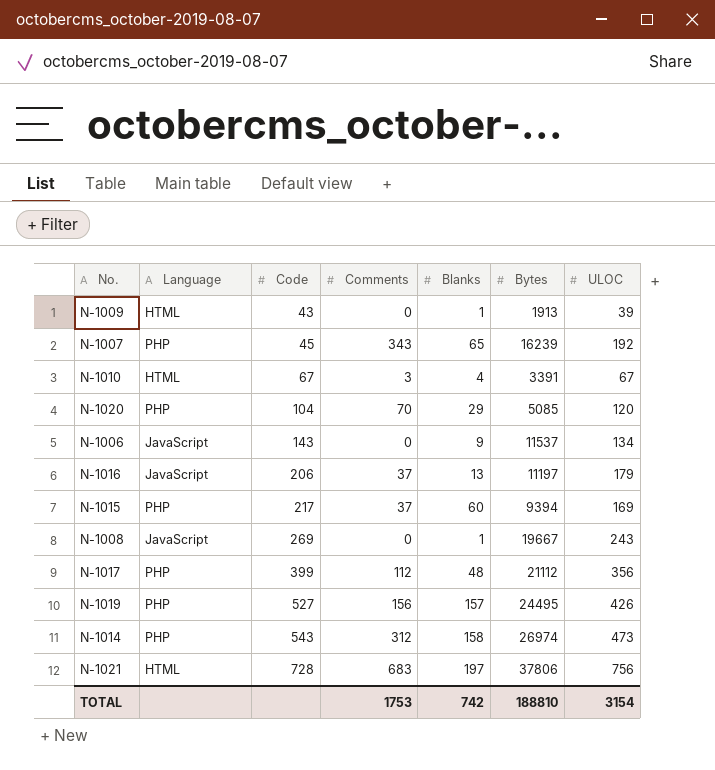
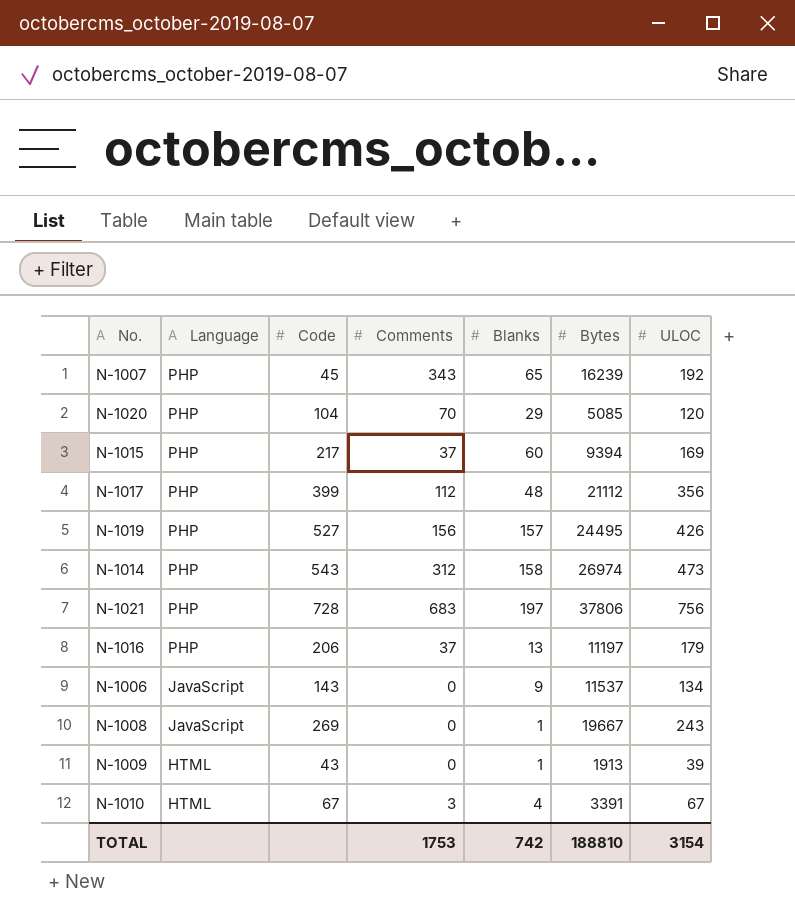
row order: Code ascending -> Language descending
N-1021 | Language: HTML -> PHP
N-1016 | Language: JavaScript -> PHP

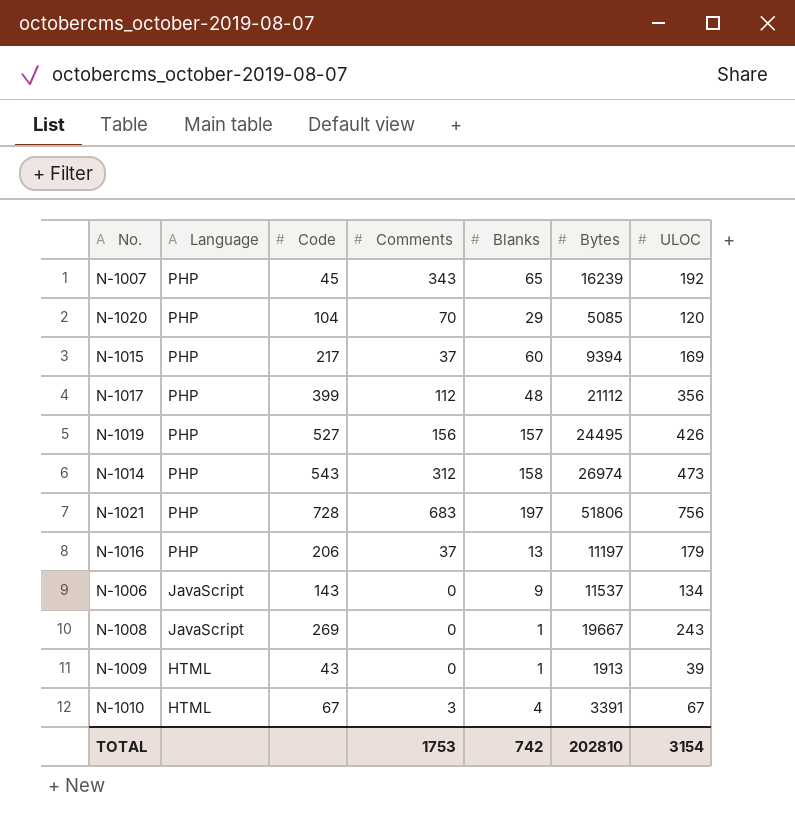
N-1021 | Bytes: 37806 -> 51806
TOTAL | Bytes: 188810 -> 202810

